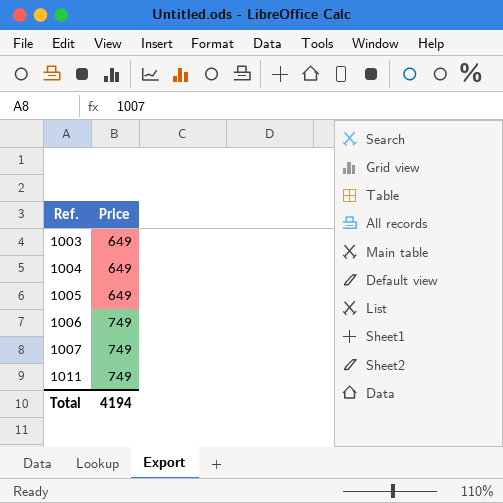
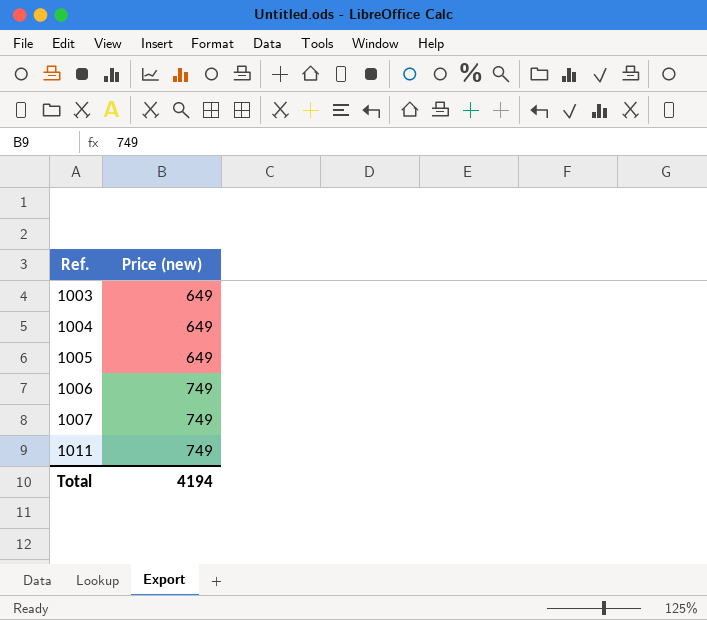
column name: Price -> Price (new)

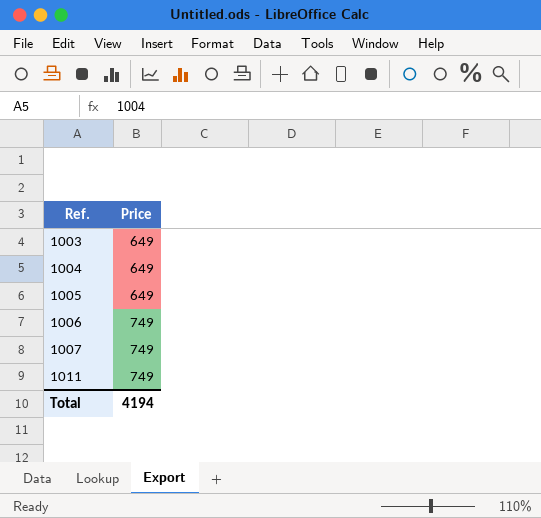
column name: Price (new) -> Price

